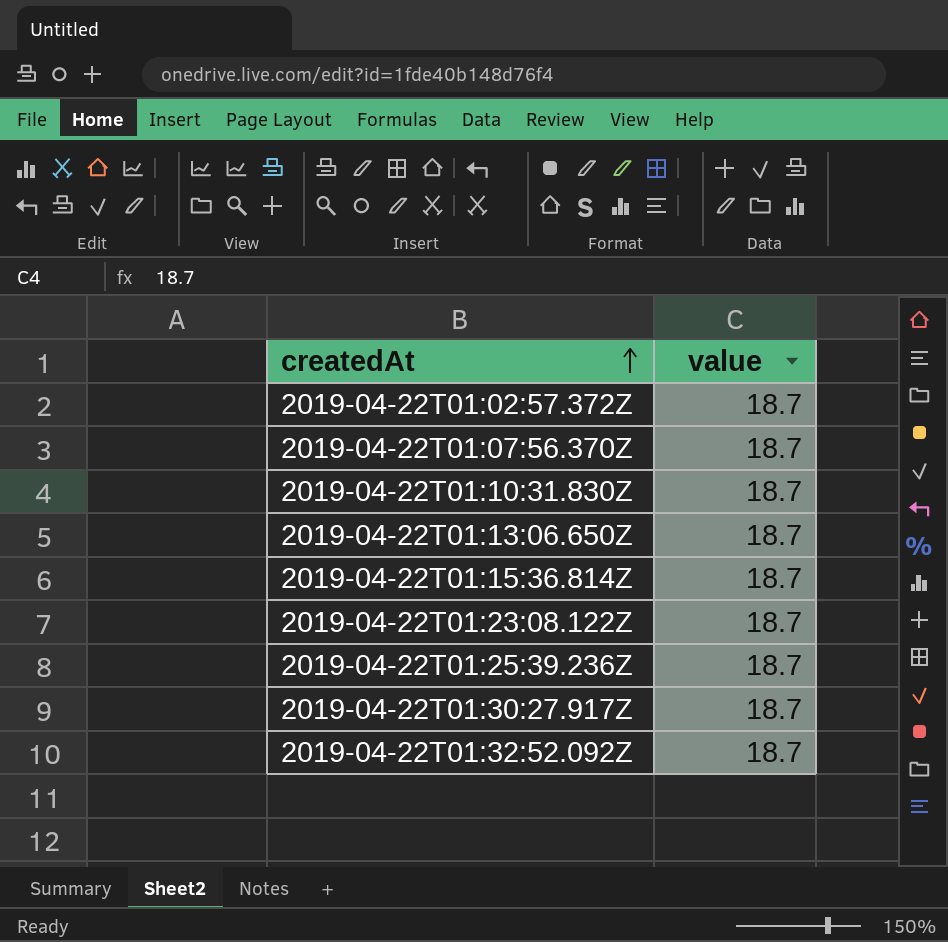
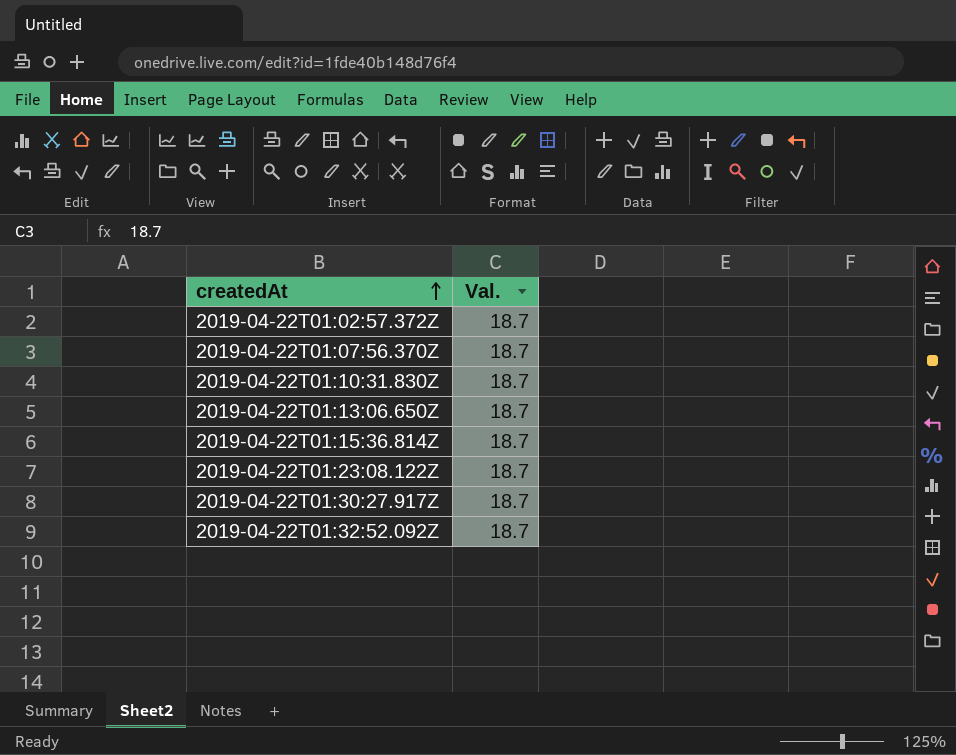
column name: value -> Val.
row 2019-04-22T01:25:39.236Z: 18.7 -> none

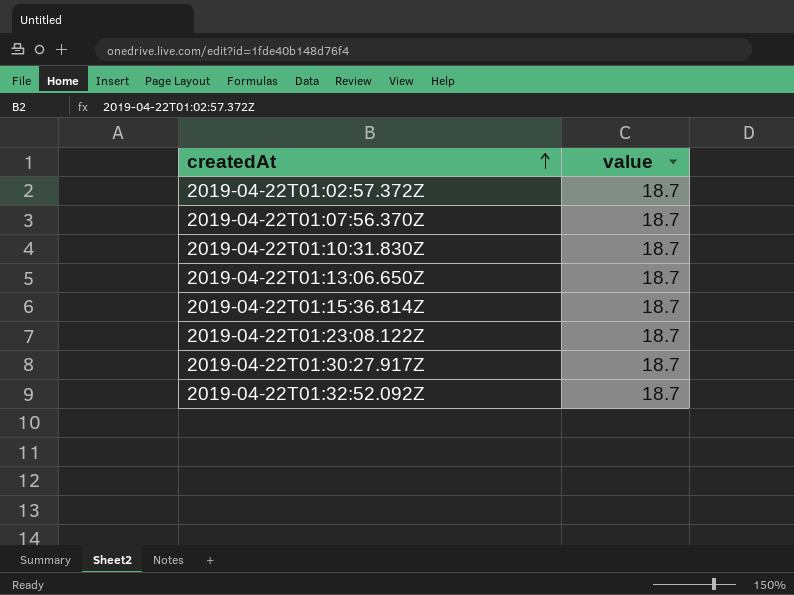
column name: Val. -> value

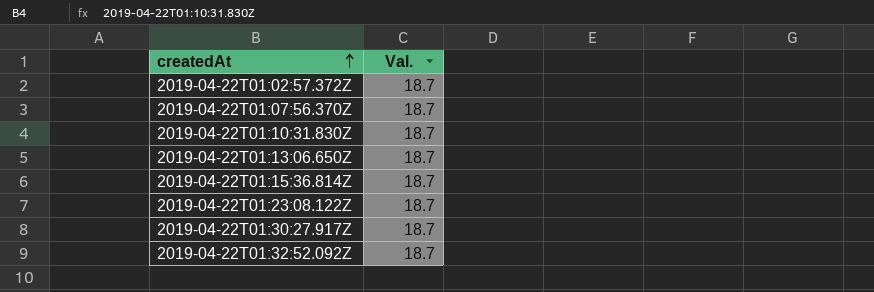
column name: value -> Val.

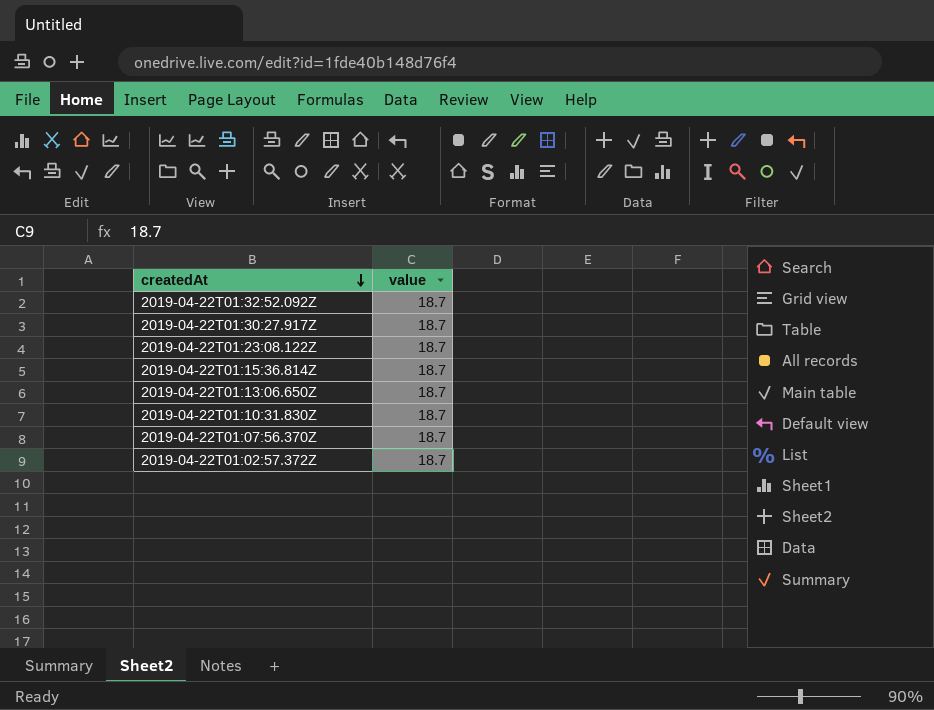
row order: createdAt ascending -> createdAt descending
column name: Val. -> value

